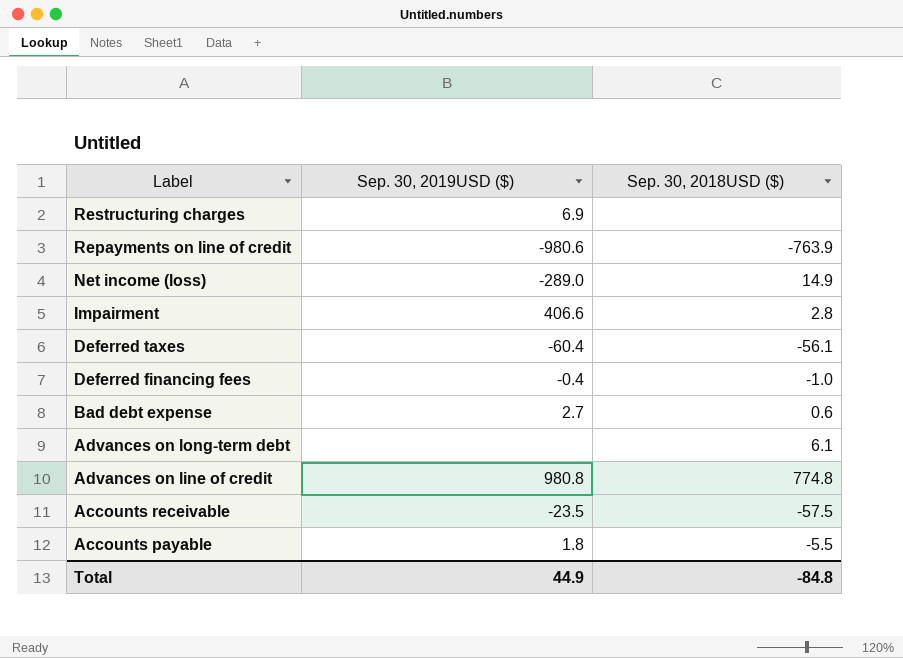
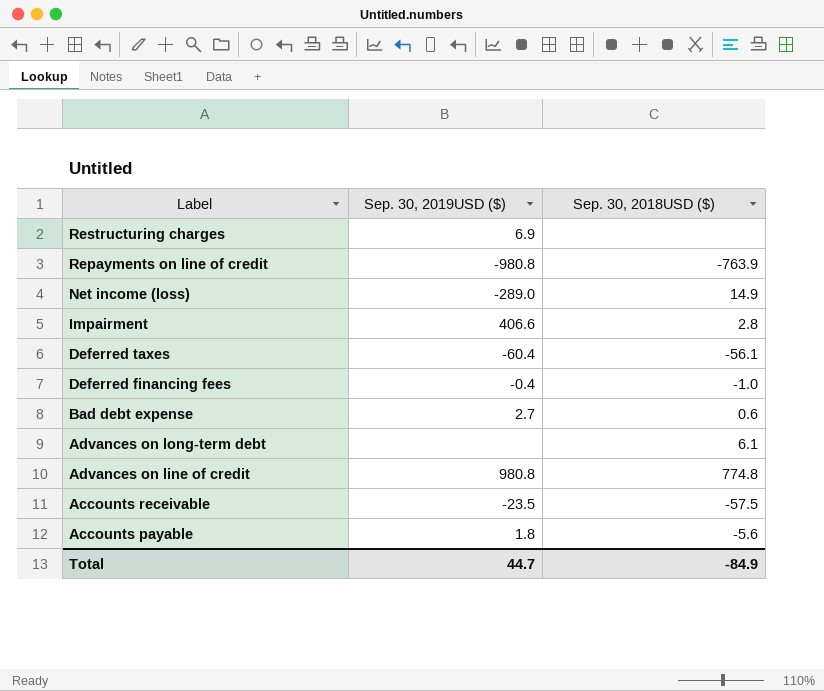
Repayments on line of credit | Sep. 30, 2019USD ($): -980.6 -> -980.8
Accounts payable | Sep. 30, 2018USD ($): -5.5 -> -5.6
Total | Sep. 30, 2019USD ($): 44.9 -> 44.7
Total | Sep. 30, 2018USD ($): -84.8 -> -84.9

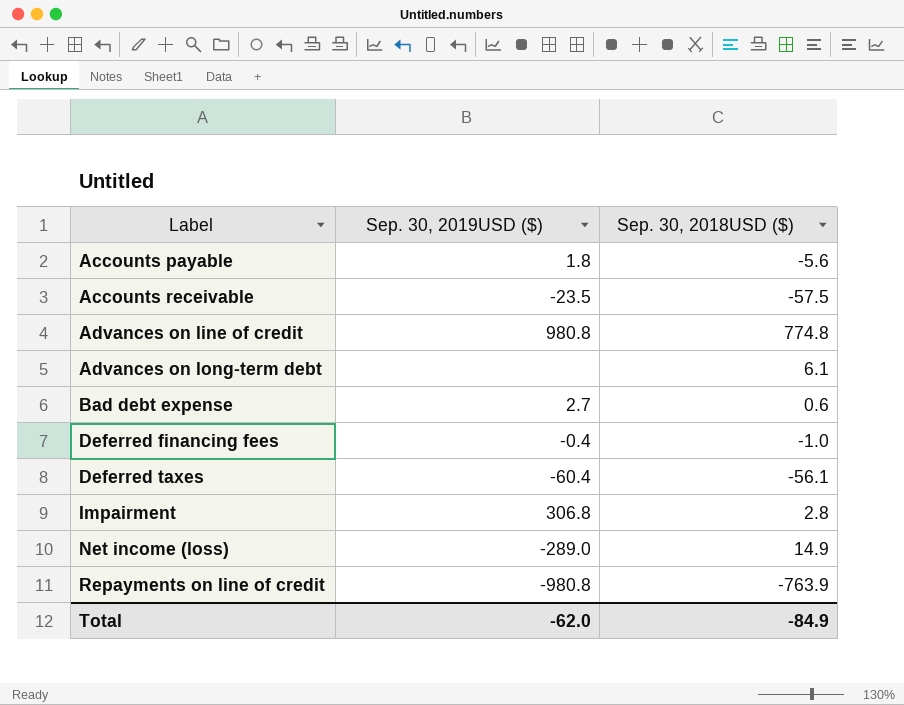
row order: Label descending -> Label ascending
row Restructuring charges: 6.9 | none -> none
Impairment | Sep. 30, 2019USD ($): 406.6 -> 306.8
Total | Sep. 30, 2019USD ($): 44.7 -> -62.0

